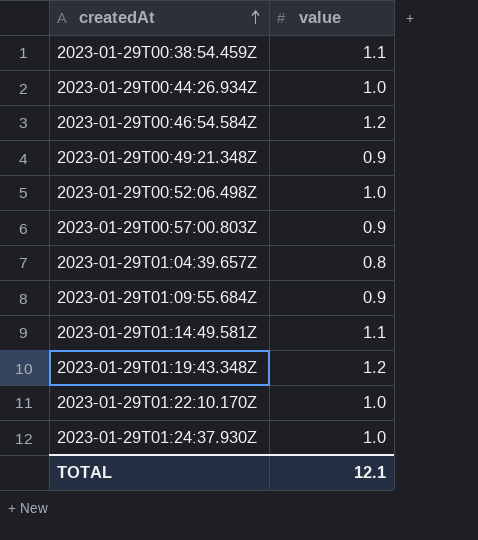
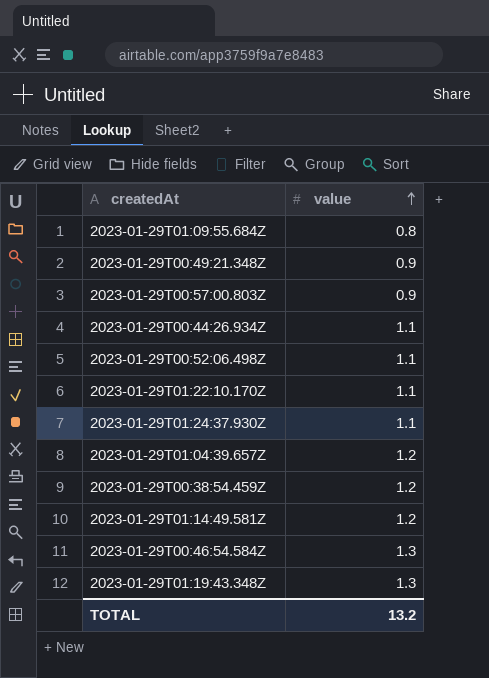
row order: createdAt ascending -> value ascending
2023-01-29T01:09:55.684Z | value: 0.9 -> 0.8
2023-01-29T00:44:26.934Z | value: 1.0 -> 1.1
2023-01-29T00:52:06.498Z | value: 1.0 -> 1.1
2023-01-29T01:22:10.170Z | value: 1.0 -> 1.1
2023-01-29T01:24:37.930Z | value: 1.0 -> 1.1
2023-01-29T01:04:39.657Z | value: 0.8 -> 1.2
2023-01-29T00:38:54.459Z | value: 1.1 -> 1.2
2023-01-29T01:14:49.581Z | value: 1.1 -> 1.2
2023-01-29T00:46:54.584Z | value: 1.2 -> 1.3
2023-01-29T01:19:43.348Z | value: 1.2 -> 1.3
TOTAL | value: 12.1 -> 13.2

